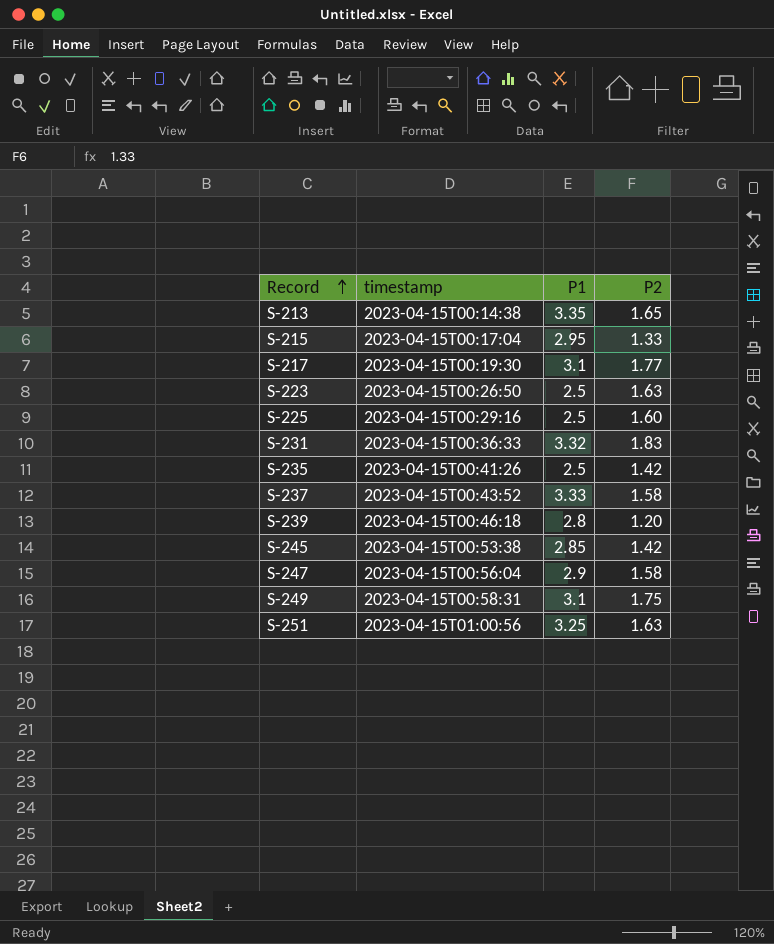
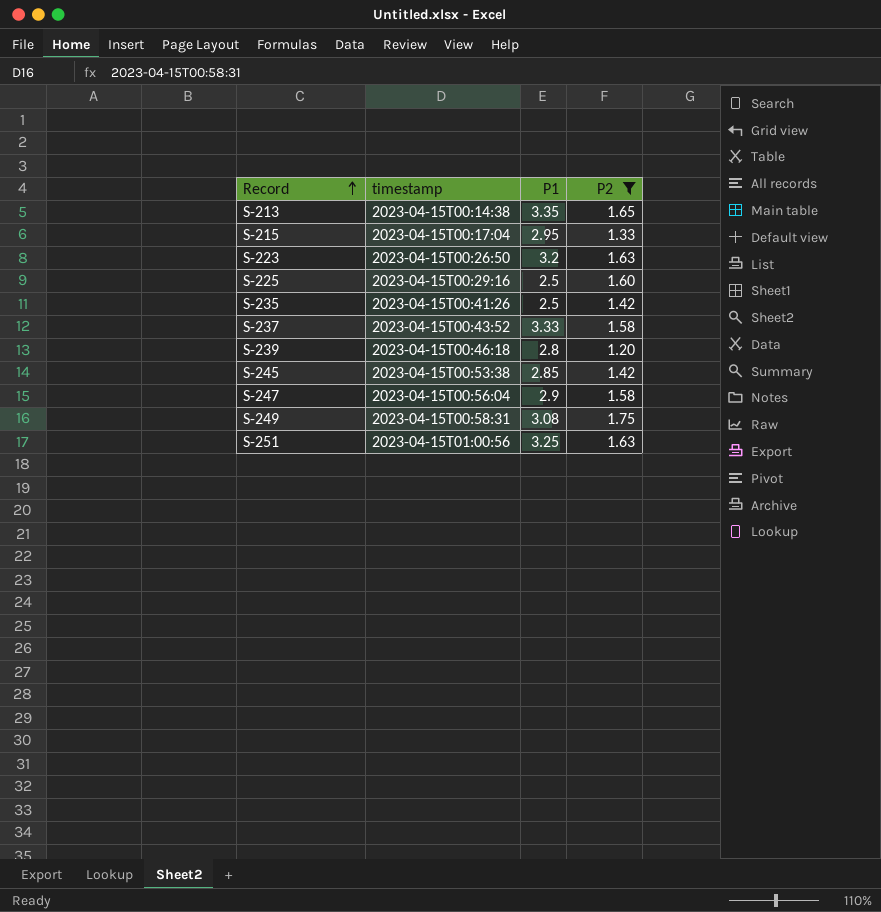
filter: none -> P2 <= 1.75
S-223 | P1: 2.5 -> 3.2
S-249 | P1: 3.1 -> 3.08

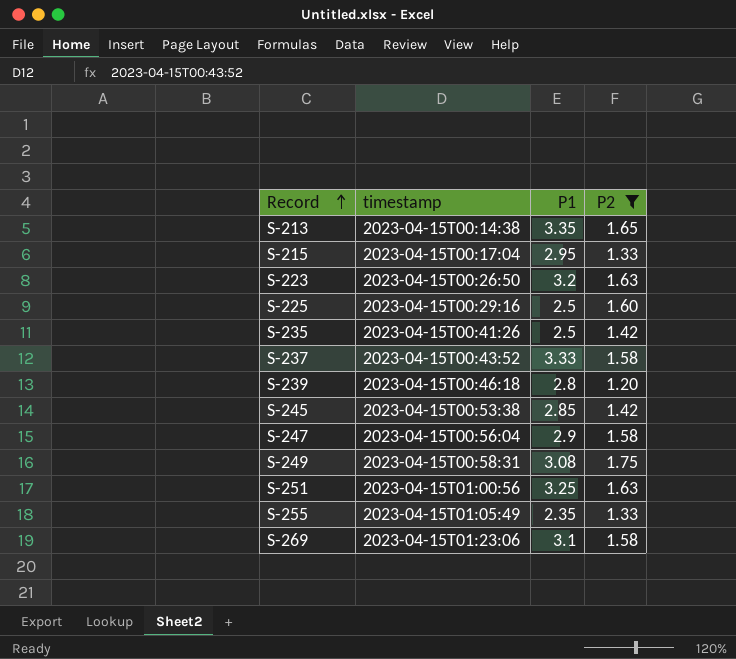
row S-255: none -> 2023-04-15T01:05:49 | 2.35 | 1.33
row S-269: none -> 2023-04-15T01:23:06 | 3.1 | 1.58

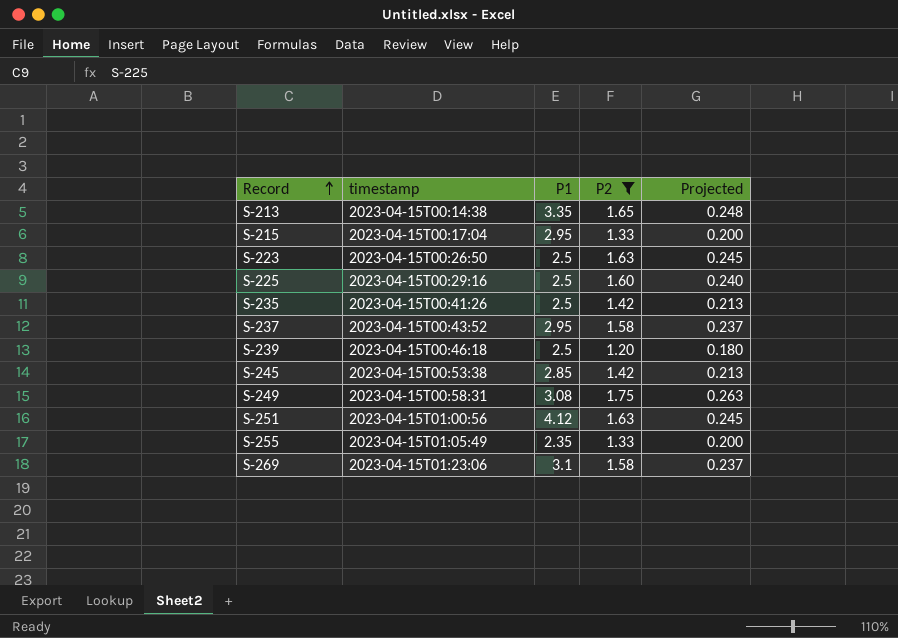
column Projected | formula: none -> [P2] * 0.15
row S-247: 2023-04-15T00:56:04 | 2.9 | 1.58 -> none
S-223 | P1: 3.2 -> 2.5
S-237 | P1: 3.33 -> 2.95
S-239 | P1: 2.8 -> 2.5
S-251 | P1: 3.25 -> 4.12

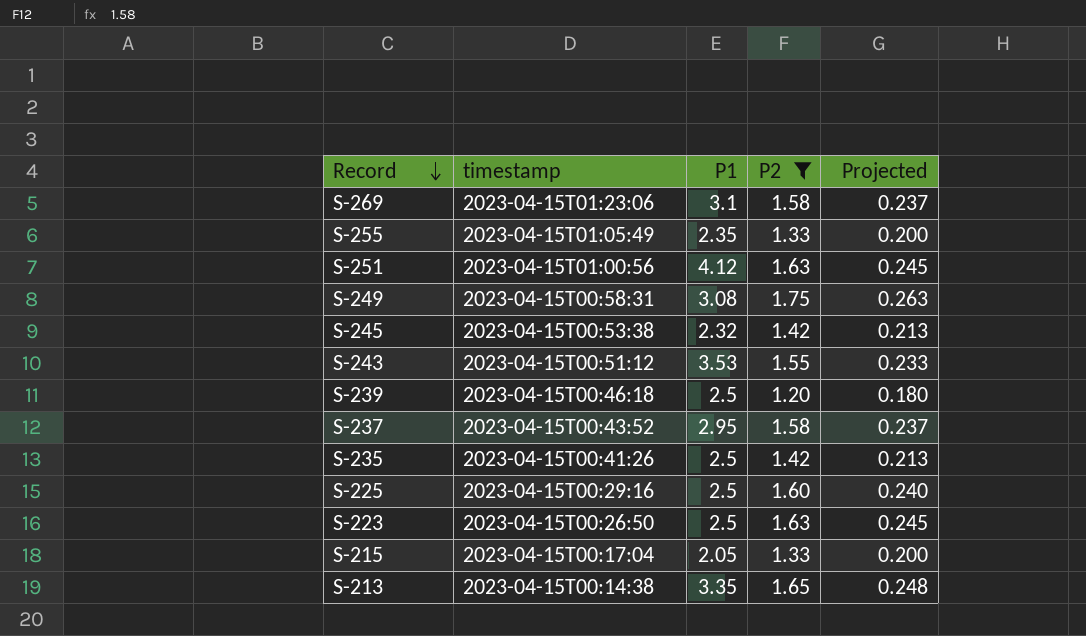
row order: Record ascending -> Record descending
S-245 | P1: 2.85 -> 2.32
row S-243: none -> 2023-04-15T00:51:12 | 3.53 | 1.55 | 0.233
S-215 | P1: 2.95 -> 2.05

